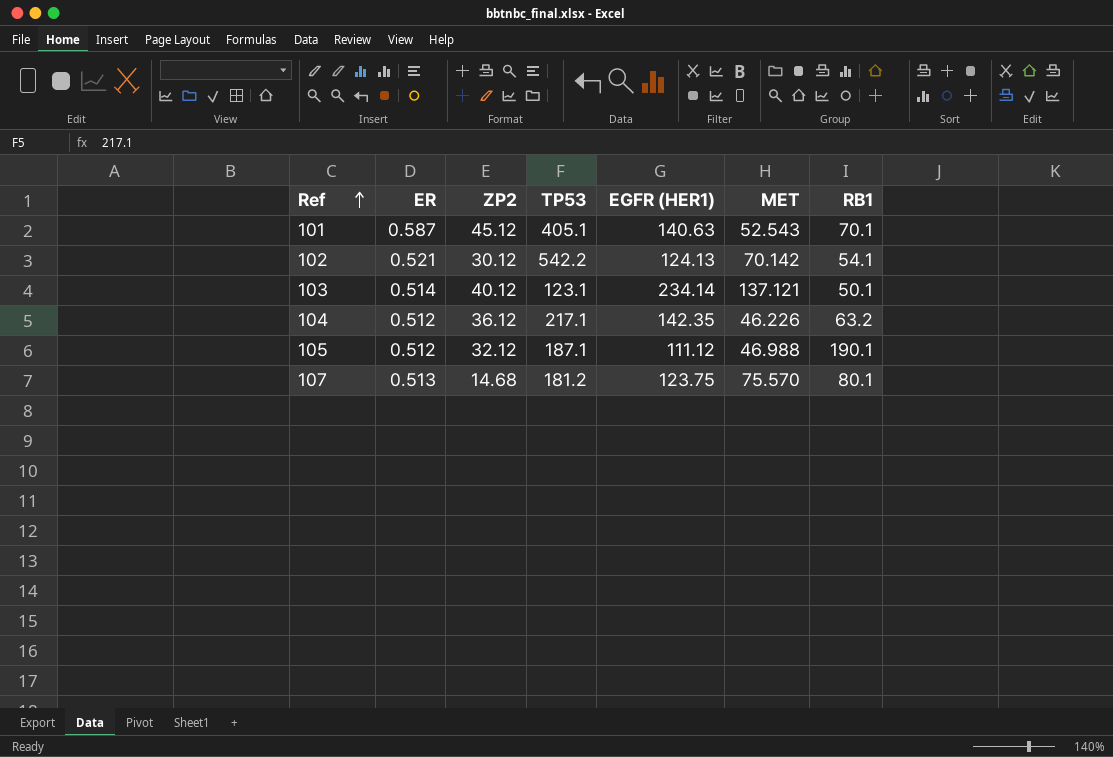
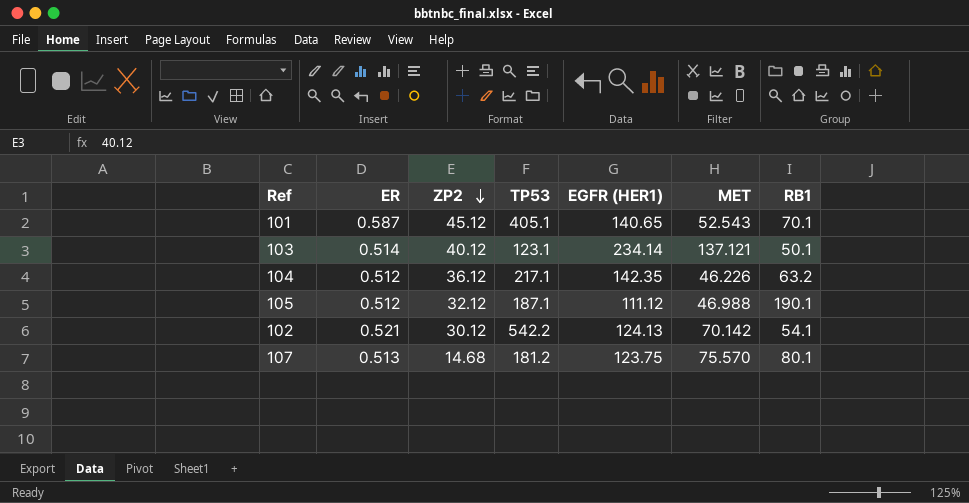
row order: Ref ascending -> ZP2 descending
101 | EGFR (HER1): 140.63 -> 140.65

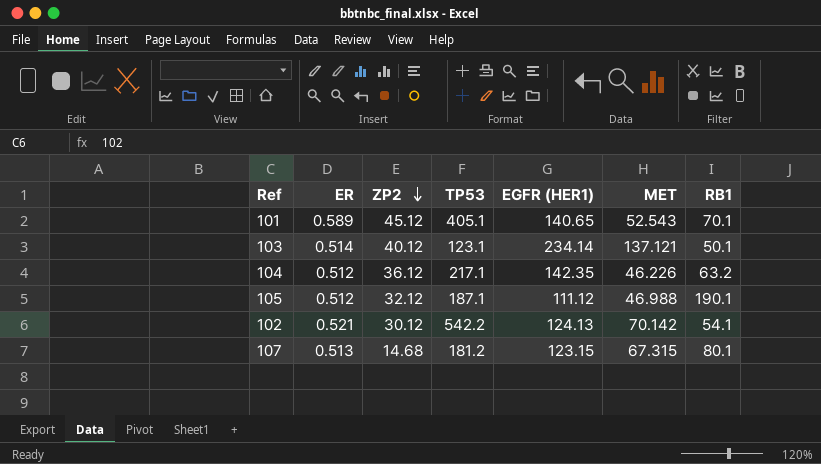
101 | ER: 0.587 -> 0.589
107 | EGFR (HER1): 123.75 -> 123.15
107 | MET: 75.570 -> 67.315

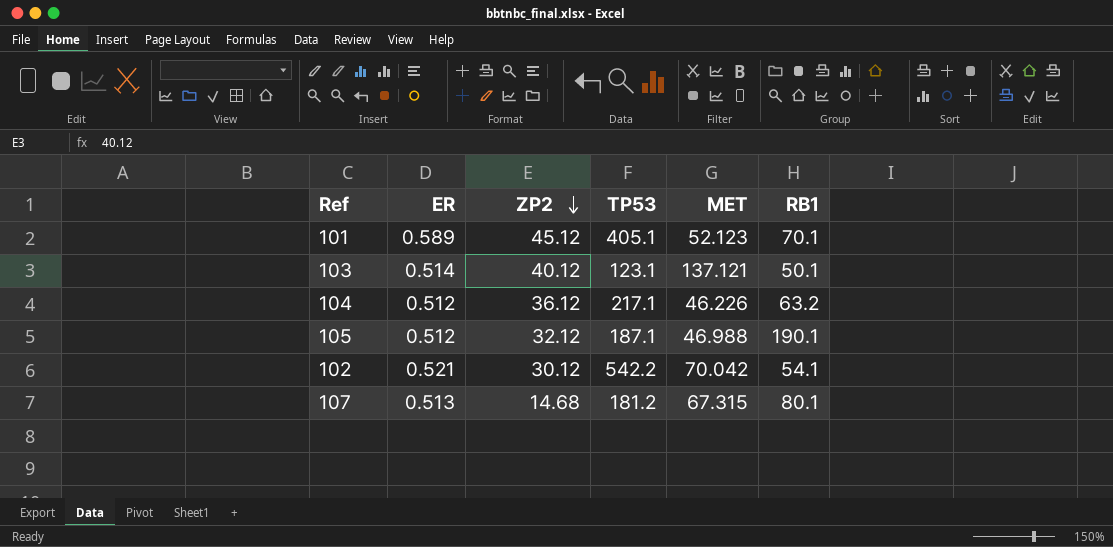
column EGFR (HER1) | position: 5 -> none
101 | MET: 52.543 -> 52.123
102 | MET: 70.142 -> 70.042

